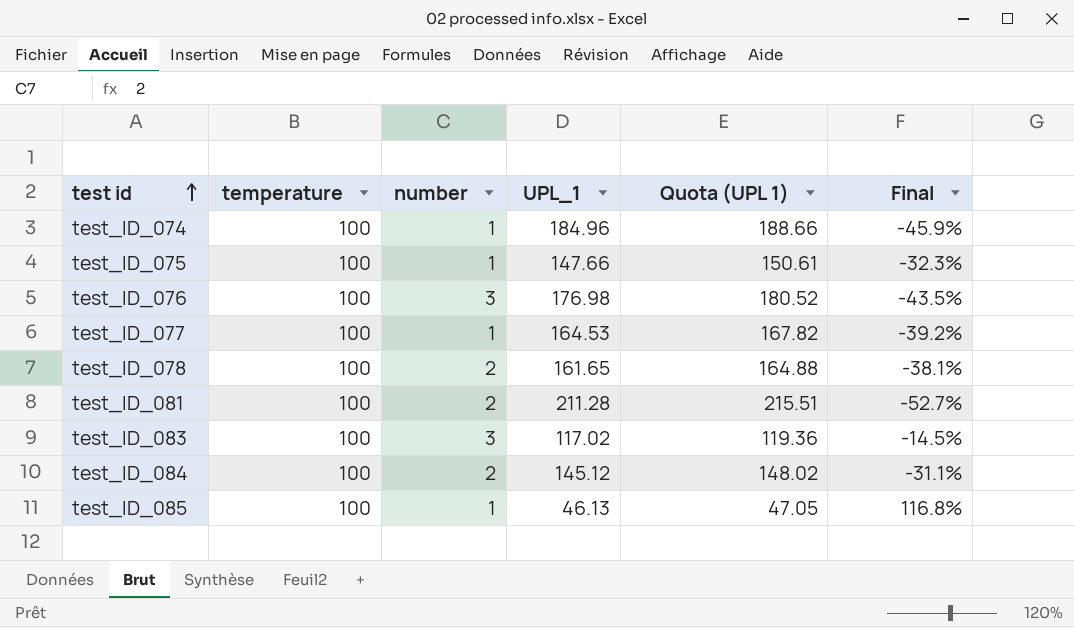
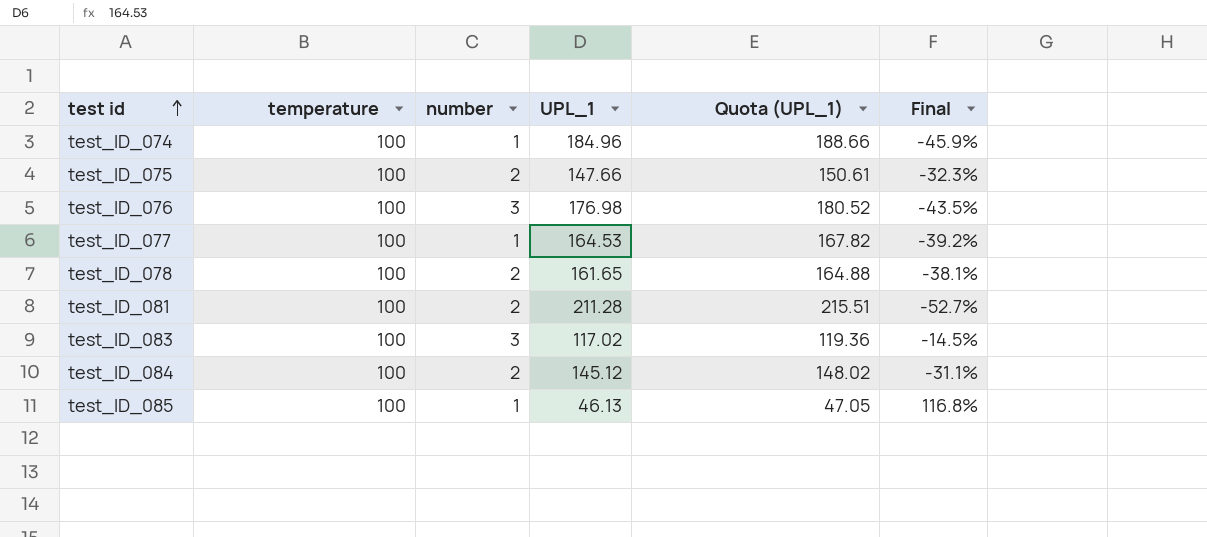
column name: Quota (UPL 1) -> Quota (UPL_1)
test_ID_075 | number: 1 -> 2

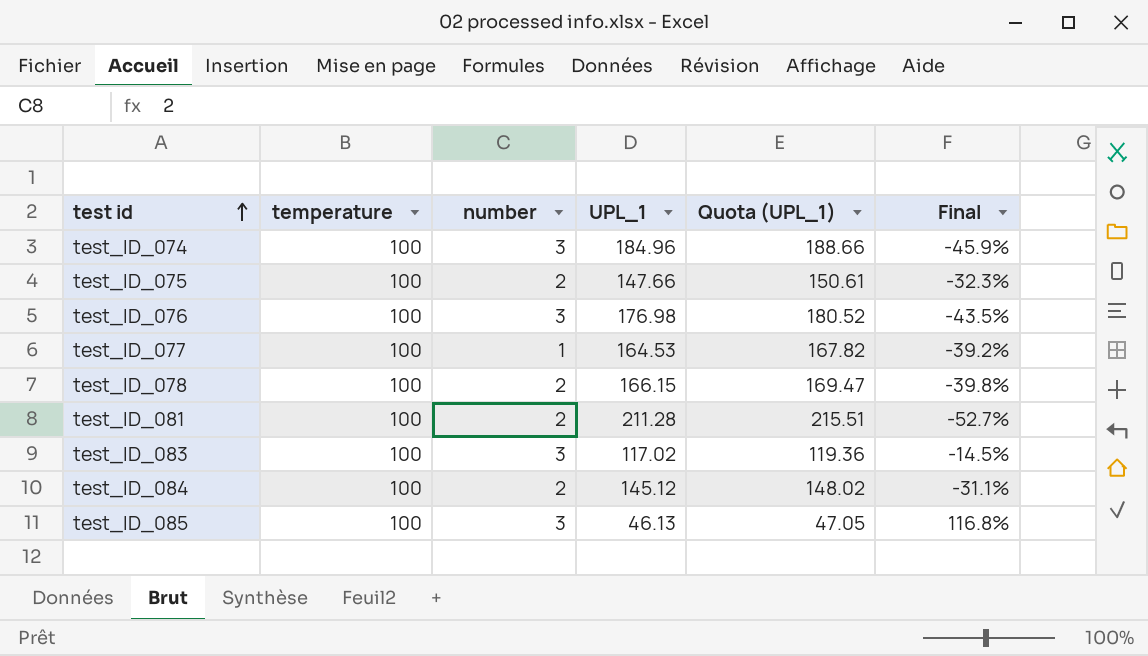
test_ID_074 | number: 1 -> 3
test_ID_078 | UPL_1: 161.65 -> 166.15
test_ID_078 | Quota (UPL_1): 164.88 -> 169.47
test_ID_078 | Final: -38.1% -> -39.8%
test_ID_085 | number: 1 -> 3

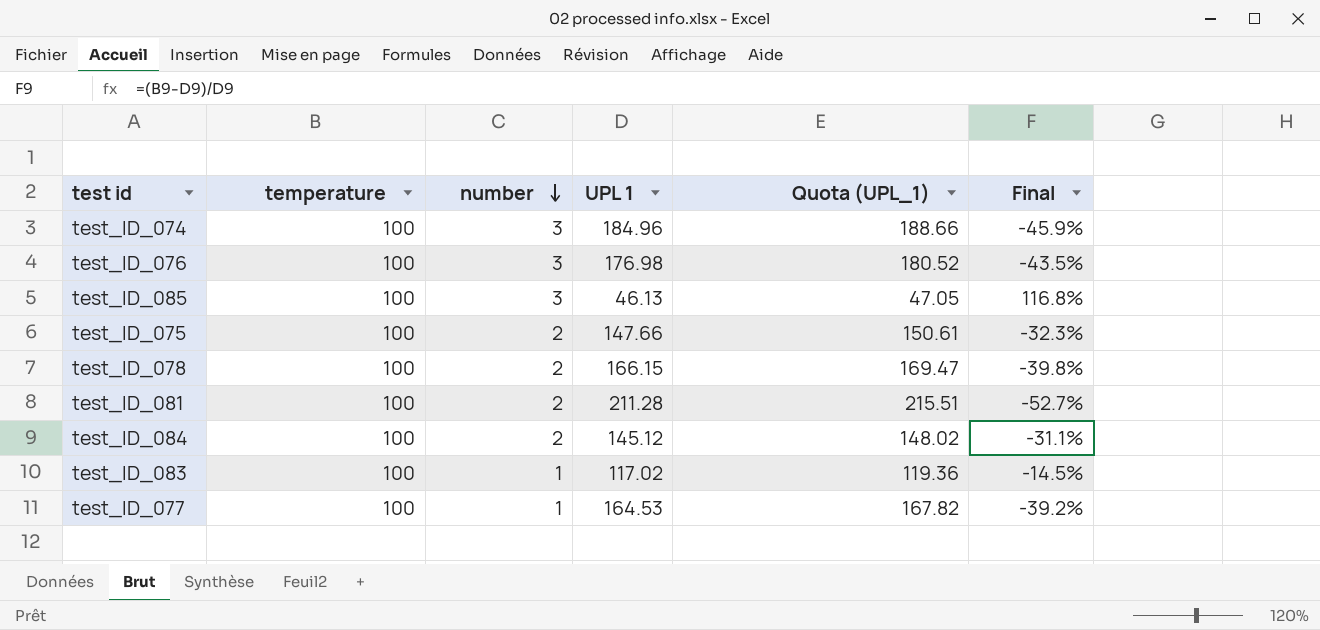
row order: test id ascending -> number descending
column name: UPL_1 -> UPL 1
test_ID_083 | number: 3 -> 1

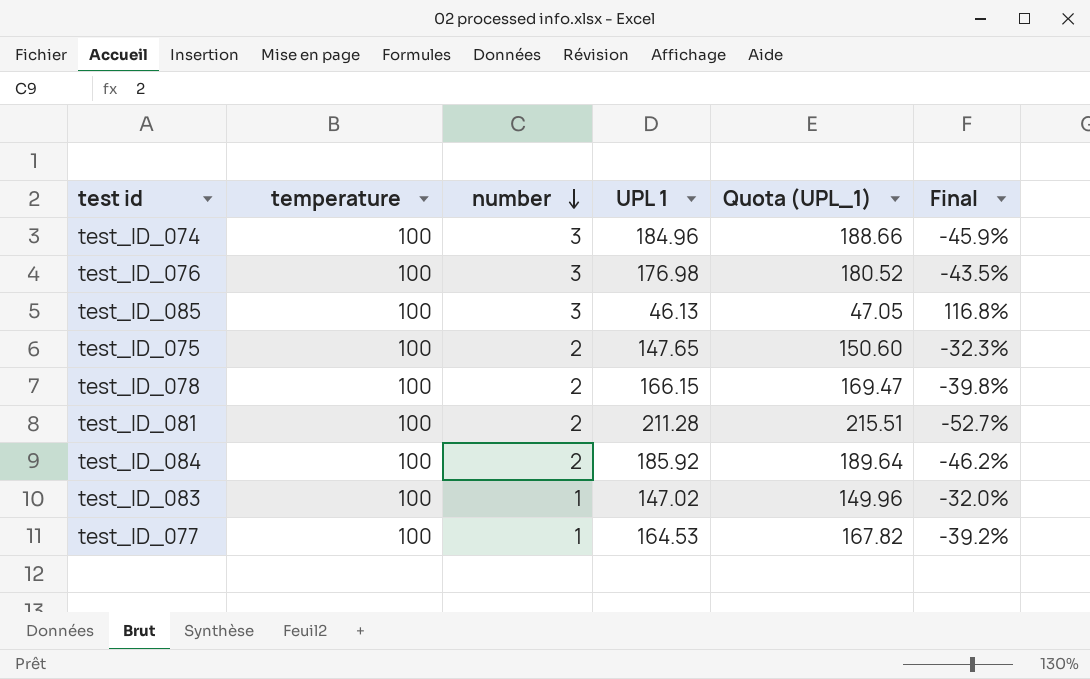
test_ID_075 | UPL 1: 147.66 -> 147.65
test_ID_075 | Quota (UPL_1): 150.61 -> 150.60
test_ID_084 | UPL 1: 145.12 -> 185.92
test_ID_084 | Quota (UPL_1): 148.02 -> 189.64
test_ID_084 | Final: -31.1% -> -46.2%
test_ID_083 | UPL 1: 117.02 -> 147.02
test_ID_083 | Quota (UPL_1): 119.36 -> 149.96
test_ID_083 | Final: -14.5% -> -32.0%

